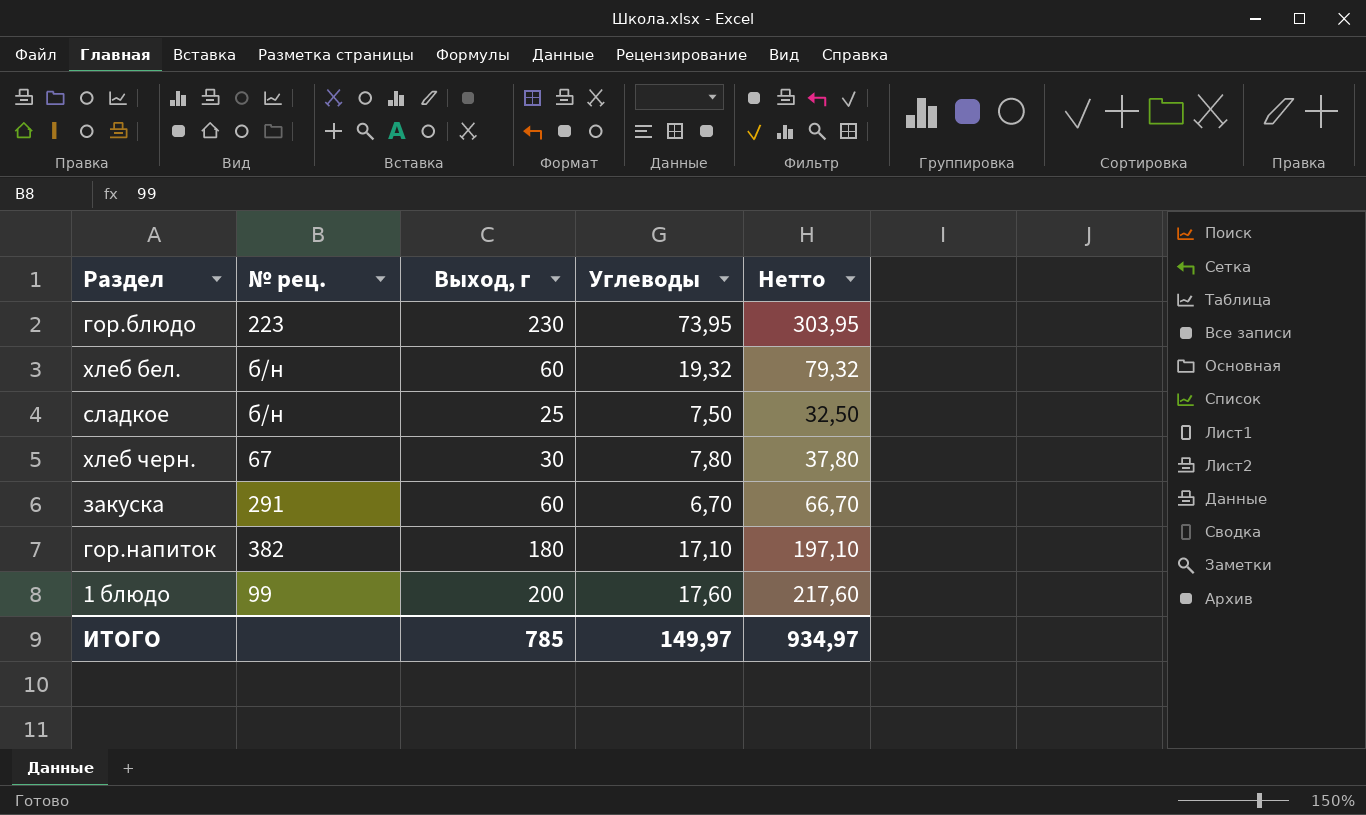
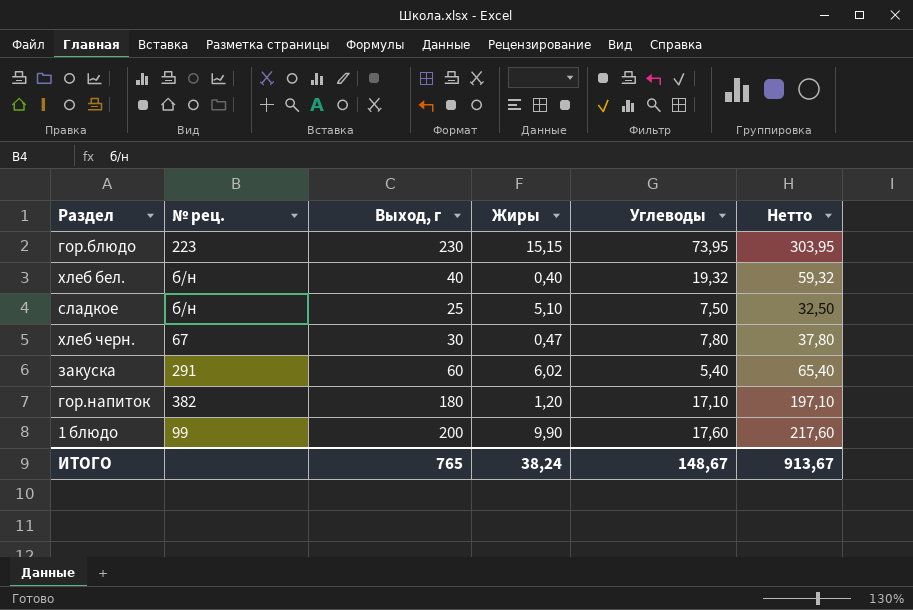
column Жиры | position: none -> 4
хлеб бел. | Выход, г: 60 -> 40
хлеб бел. | Нетто: 79,32 -> 59,32
закуска | Углеводы: 6,70 -> 5,40
закуска | Нетто: 66,70 -> 65,40
ИТОГО | Выход, г: 785 -> 765
ИТОГО | Углеводы: 149,97 -> 148,67
ИТОГО | Нетто: 934,97 -> 913,67

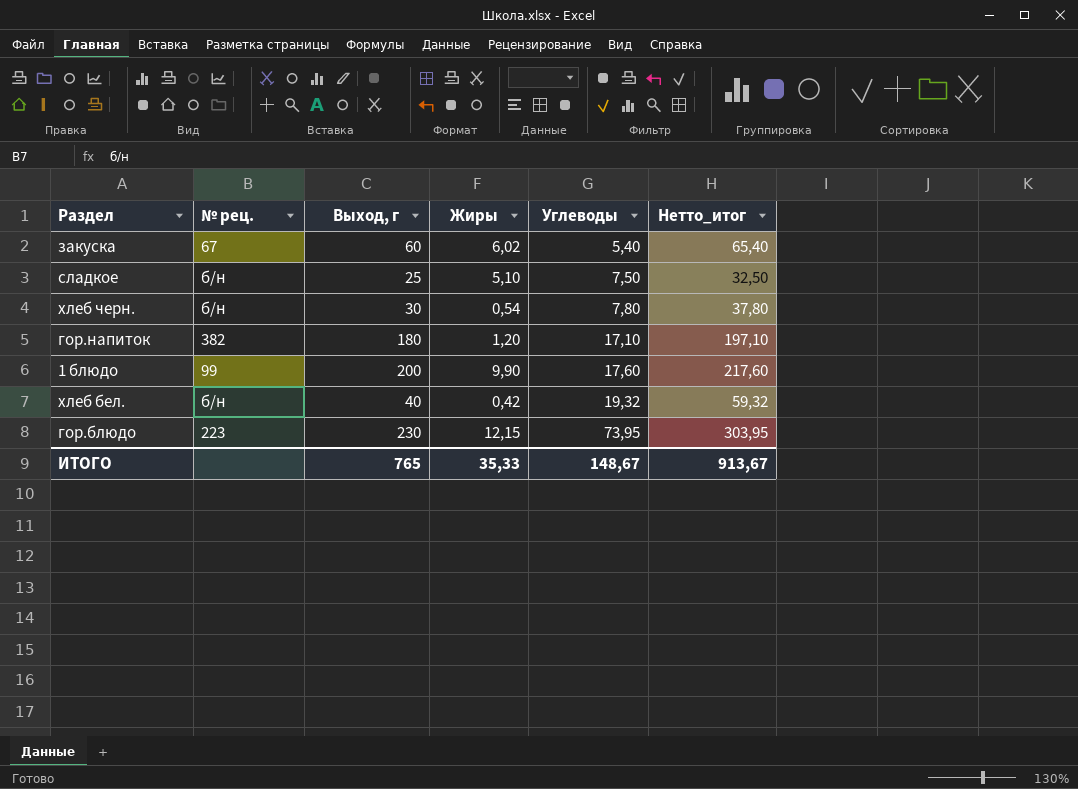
row order: none -> Углеводы ascending
column name: Нетто -> Нетто_итог
закуска | № рец.: 291 -> 67
хлеб черн. | № рец.: 67 -> б/н
хлеб черн. | Жиры: 0,47 -> 0,54
хлеб бел. | Жиры: 0,40 -> 0,42
гор.блюдо | Жиры: 15,15 -> 12,15
ИТОГО | Жиры: 38,24 -> 35,33

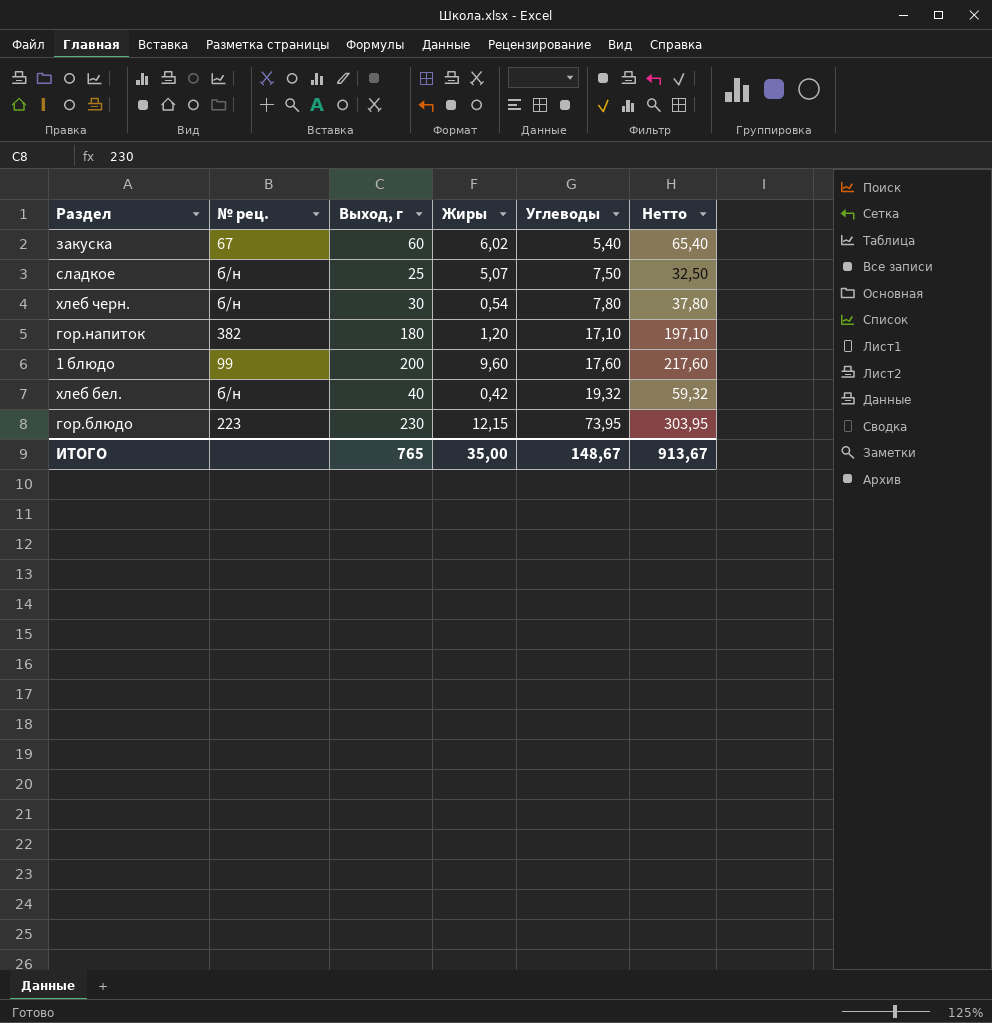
column name: Нетто_итог -> Нетто
сладкое | Жиры: 5,10 -> 5,07
1 блюдо | Жиры: 9,90 -> 9,60
ИТОГО | Жиры: 35,33 -> 35,00

